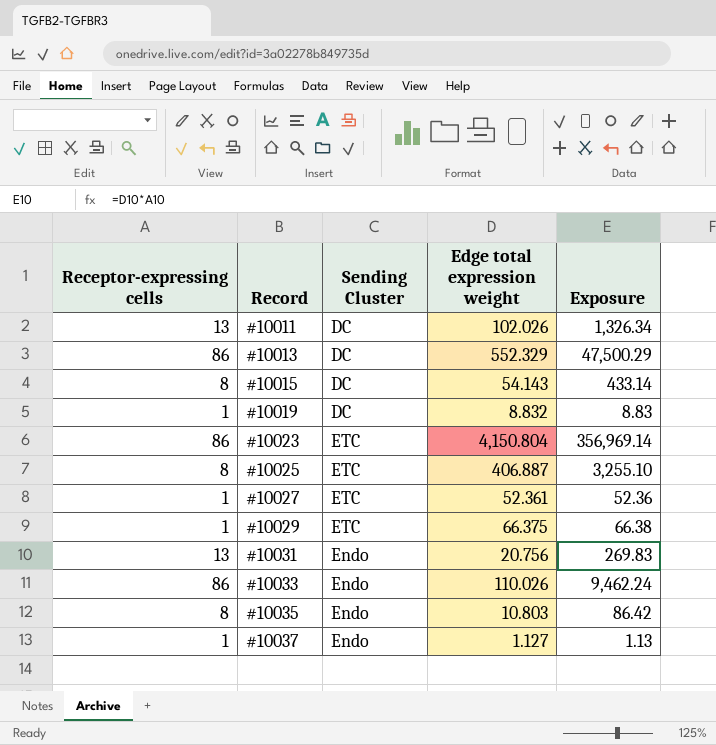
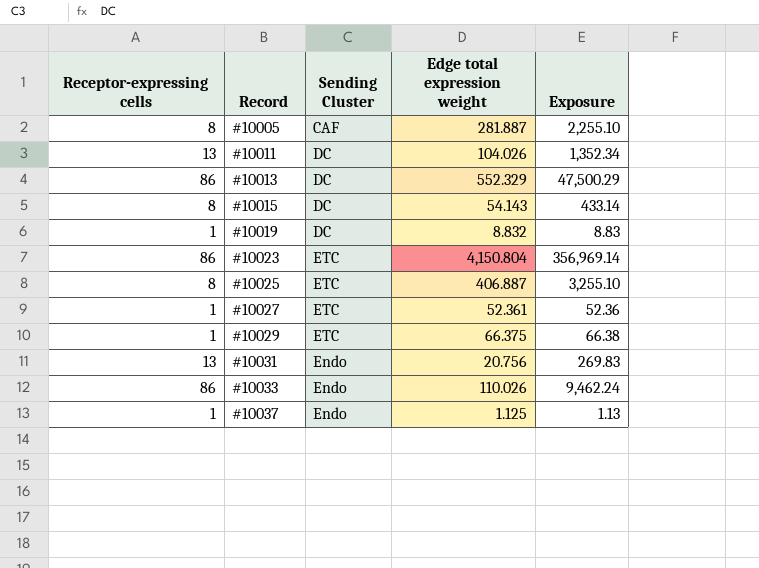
row #10035: 8 | Endo | 10.803 | 86.42 -> none
row #10005: none -> 8 | CAF | 281.887 | 2,255.10
#10011 | Edge total expression weight: 102.026 -> 104.026
#10011 | Exposure: 1,326.34 -> 1,352.34
#10037 | Edge total expression weight: 1.127 -> 1.125

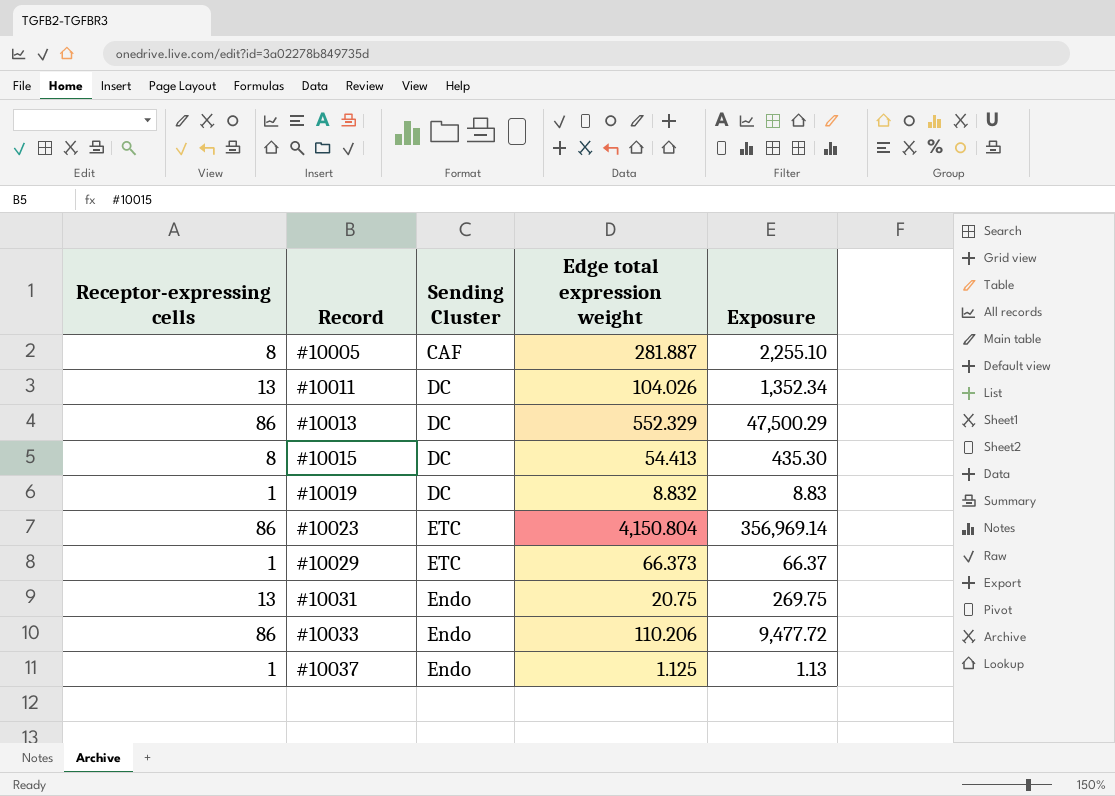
row #10025: 8 | ETC | 406.887 | 3,255.10 -> none
row #10027: 1 | ETC | 52.361 | 52.36 -> none
#10015 | Edge total expression weight: 54.143 -> 54.413
#10015 | Exposure: 433.14 -> 435.30
#10029 | Edge total expression weight: 66.375 -> 66.373
#10029 | Exposure: 66.38 -> 66.37
#10031 | Edge total expression weight: 20.756 -> 20.75
#10031 | Exposure: 269.83 -> 269.75
#10033 | Edge total expression weight: 110.026 -> 110.206
#10033 | Exposure: 9,462.24 -> 9,477.72

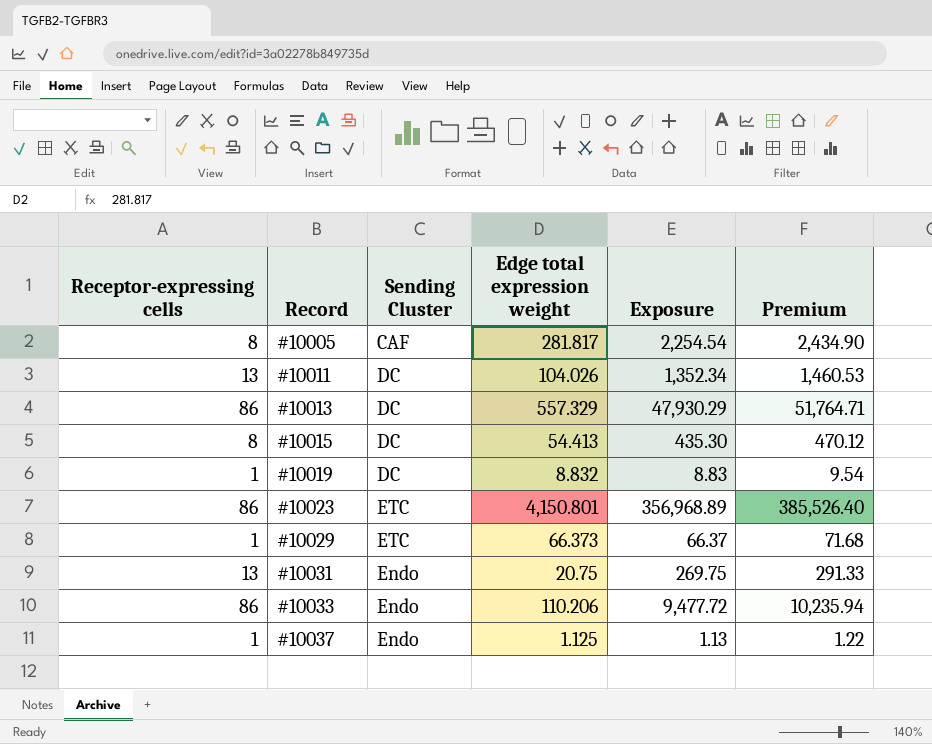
column Premium | formula: none -> [Exposure] * 1.08
#10005 | Edge total expression weight: 281.887 -> 281.817
#10005 | Exposure: 2,255.10 -> 2,254.54
#10013 | Edge total expression weight: 552.329 -> 557.329
#10013 | Exposure: 47,500.29 -> 47,930.29
#10023 | Edge total expression weight: 4,150.804 -> 4,150.801
#10023 | Exposure: 356,969.14 -> 356,968.89

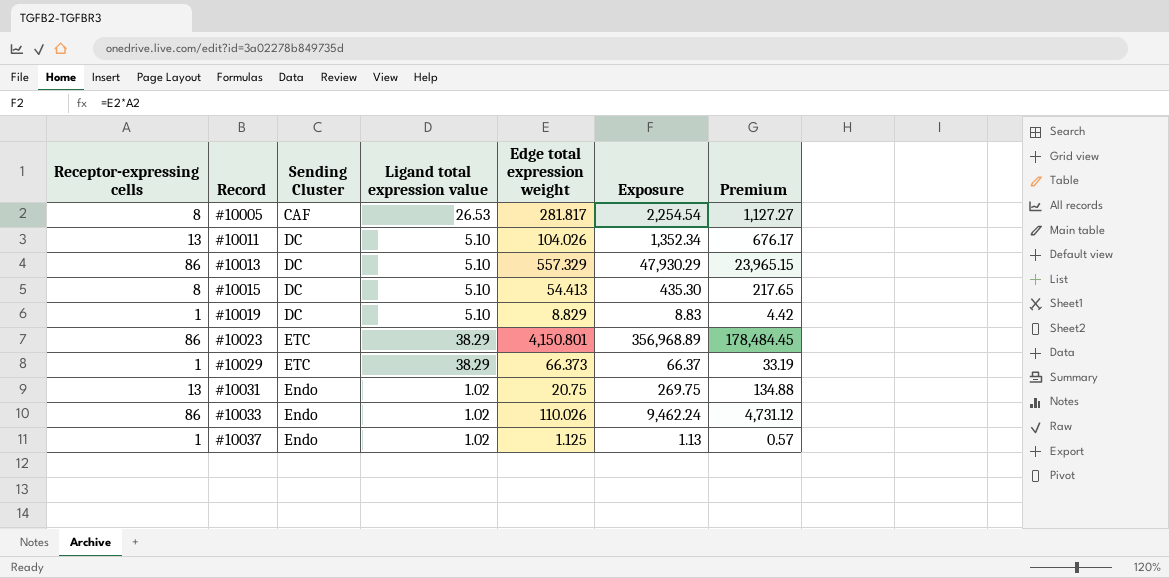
column Ligand total expression value | position: none -> 4
column Premium | formula: [Exposure] * 1.08 -> [Exposure] * 0.5
#10019 | Edge total expression weight: 8.832 -> 8.829
#10033 | Edge total expression weight: 110.206 -> 110.026
#10033 | Exposure: 9,477.72 -> 9,462.24

